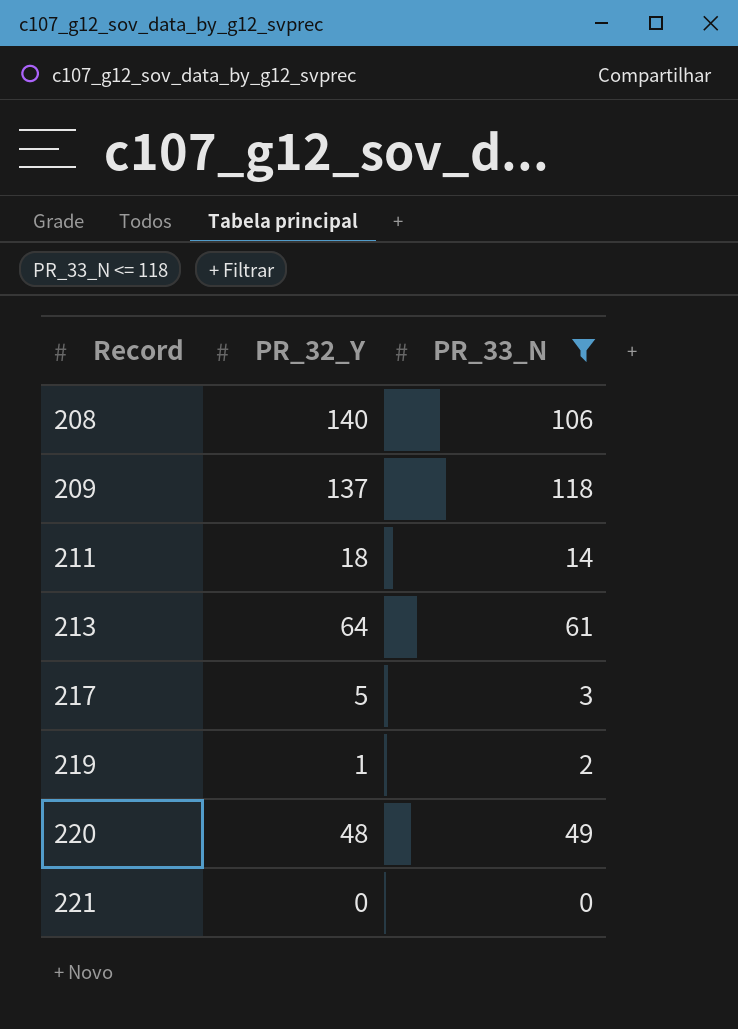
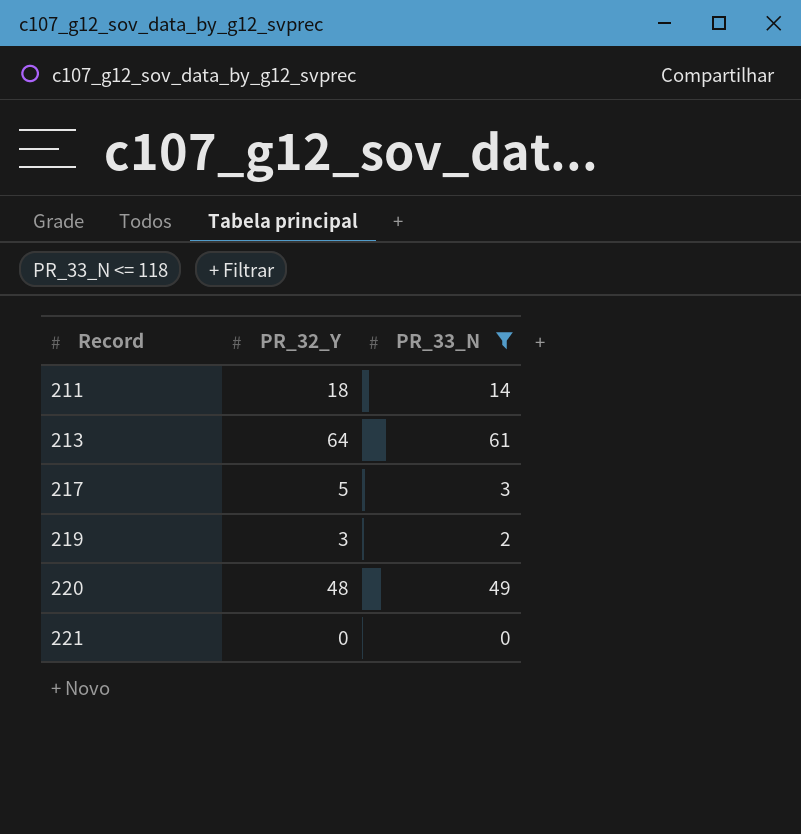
row 208: 140 | 106 -> none
row 209: 137 | 118 -> none
219 | PR_32_Y: 1 -> 3

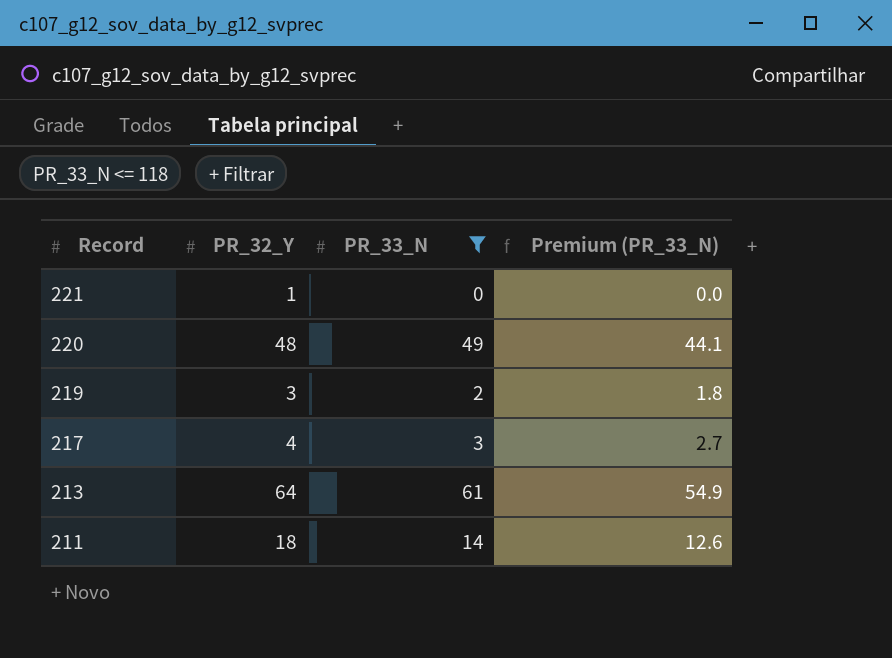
row order: Record ascending -> Record descending
column Premium (PR_33_N) | formula: none -> [PR_33_N] * 0.9
221 | PR_32_Y: 0 -> 1
217 | PR_32_Y: 5 -> 4

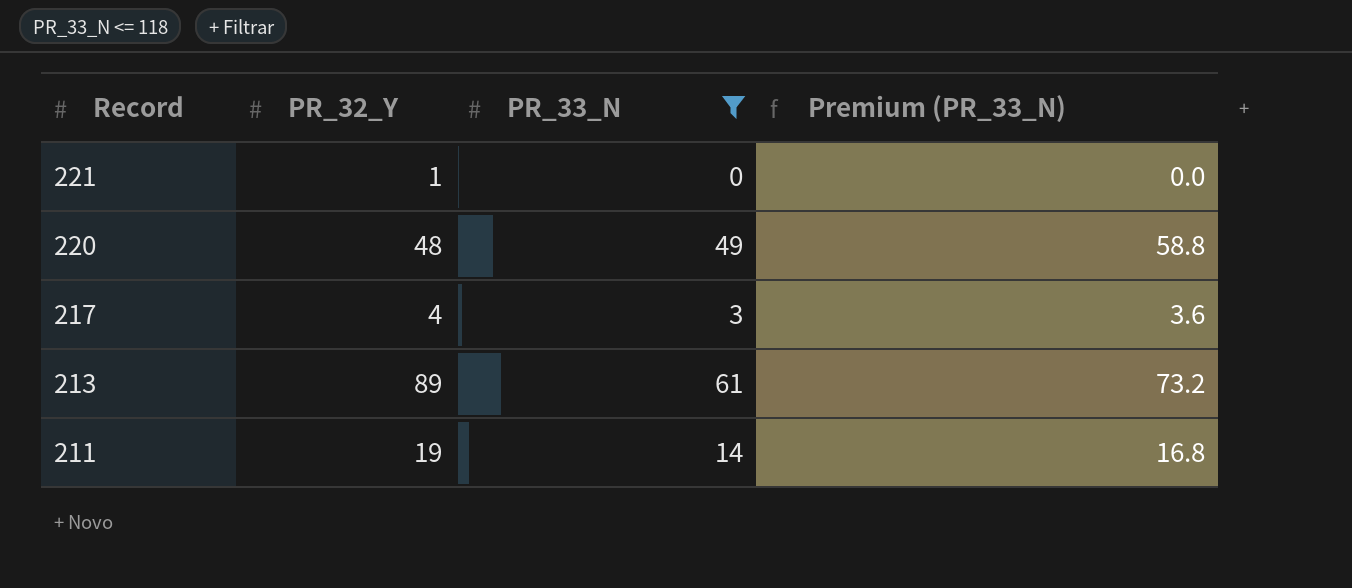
column Premium (PR_33_N) | formula: [PR_33_N] * 0.9 -> [PR_33_N] * 1.2
row 219: 3 | 2 | 1.8 -> none
213 | PR_32_Y: 64 -> 89
211 | PR_32_Y: 18 -> 19

